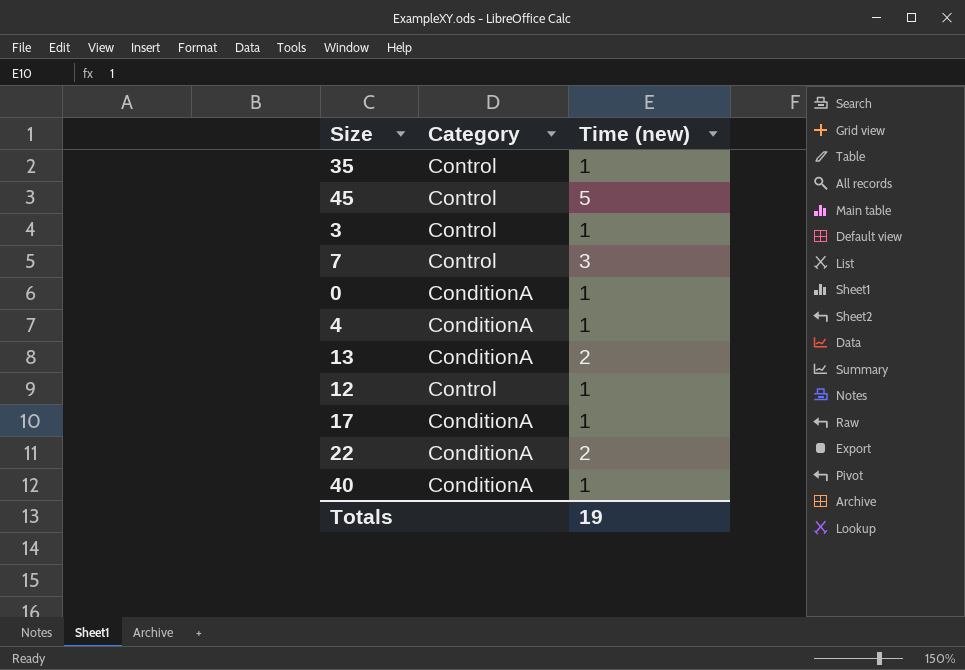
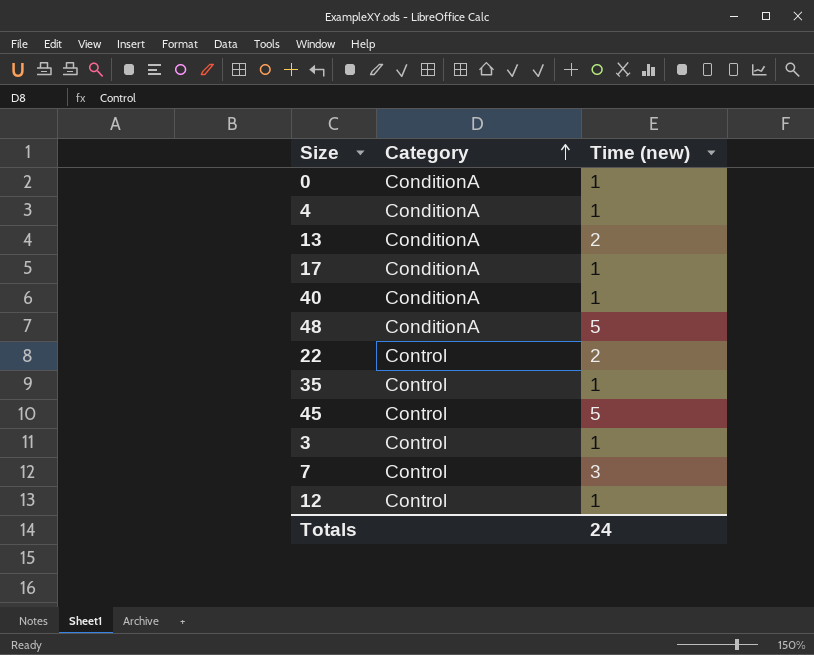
row order: none -> Category ascending
row 48: none -> ConditionA | 5
22 | Category: ConditionA -> Control
Totals | Time (new): 19 -> 24

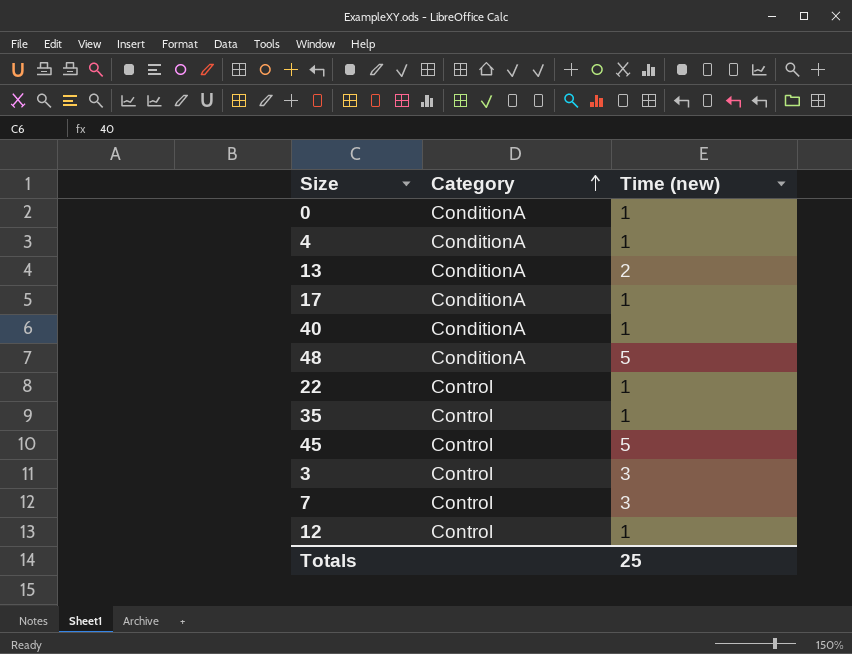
22 | Time (new): 2 -> 1
3 | Time (new): 1 -> 3
Totals | Time (new): 24 -> 25

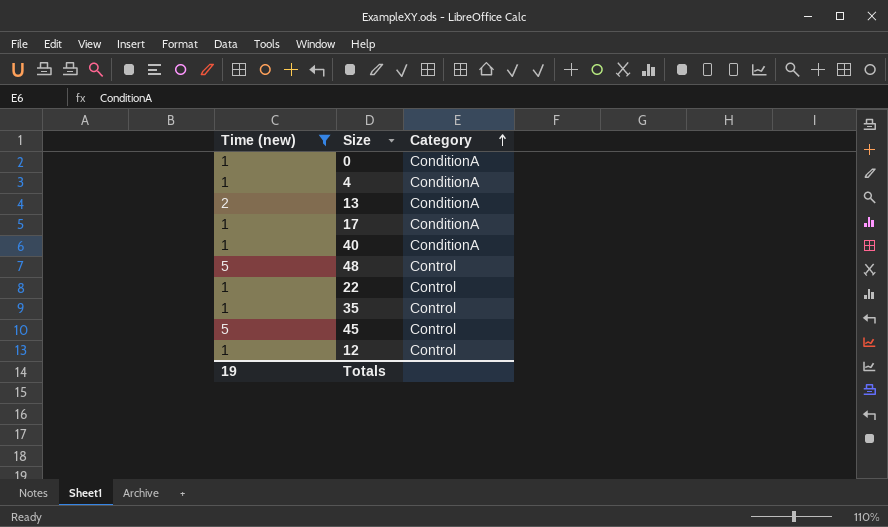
filter: none -> Time (new) != 3
column Time (new) | position: 3 -> 1
48 | Category: ConditionA -> Control
Totals | Time (new): 25 -> 19

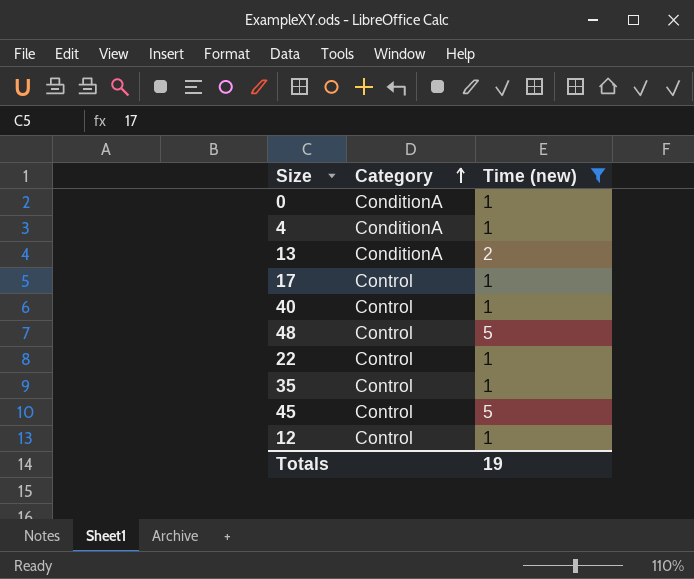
column Time (new) | position: 1 -> 3
17 | Category: ConditionA -> Control
40 | Category: ConditionA -> Control

